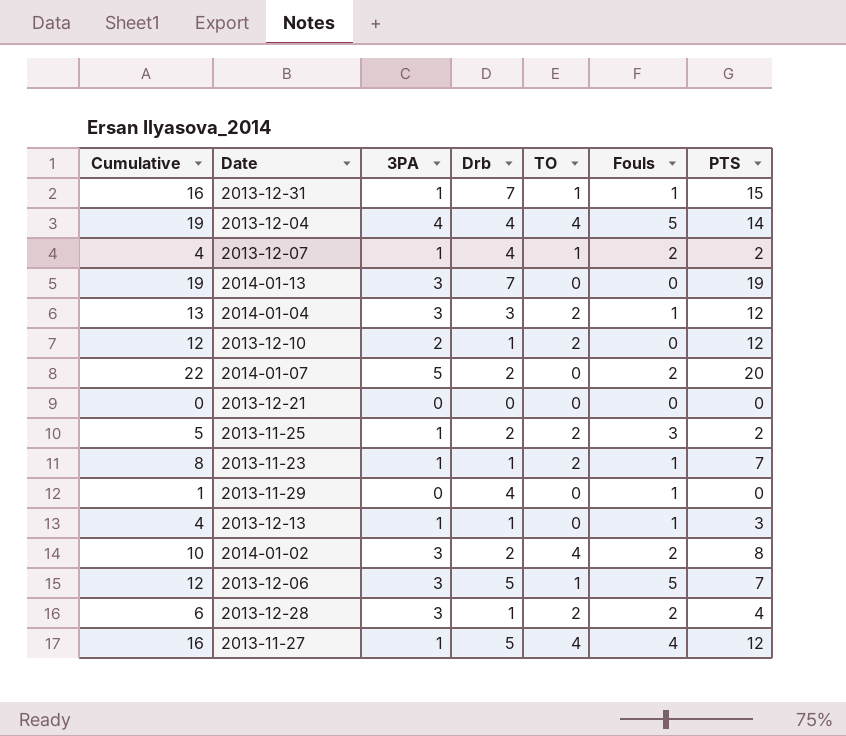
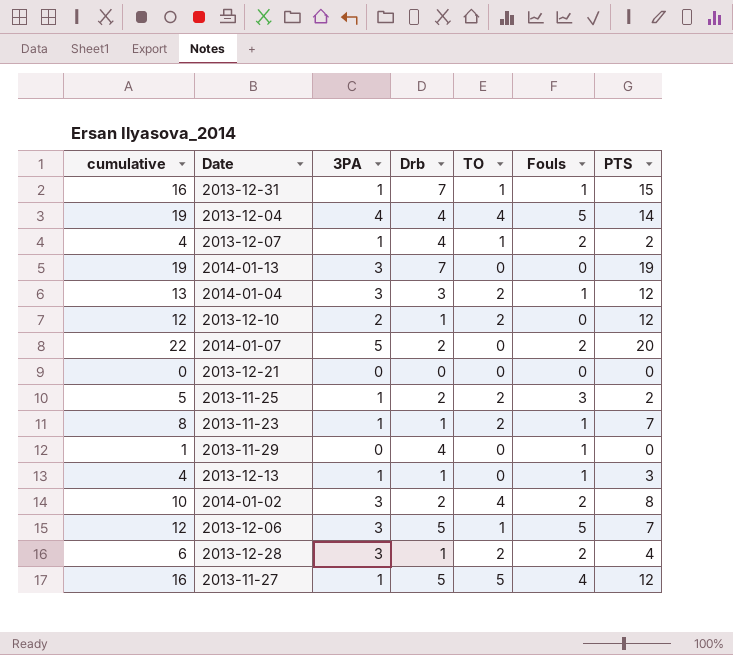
column name: Cumulative -> cumulative
2013-11-27 | TO: 4 -> 5

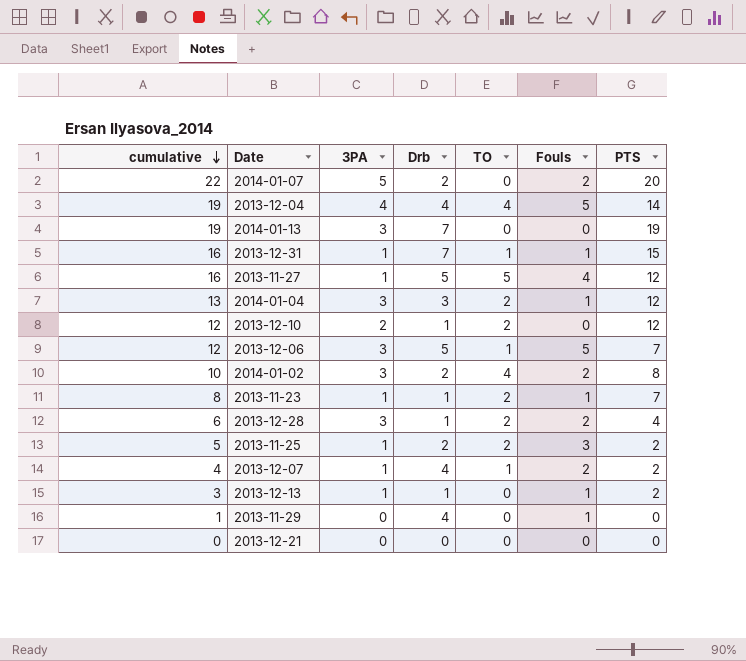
row order: none -> cumulative descending
2013-12-13 | cumulative: 4 -> 3
2013-12-13 | PTS: 3 -> 2

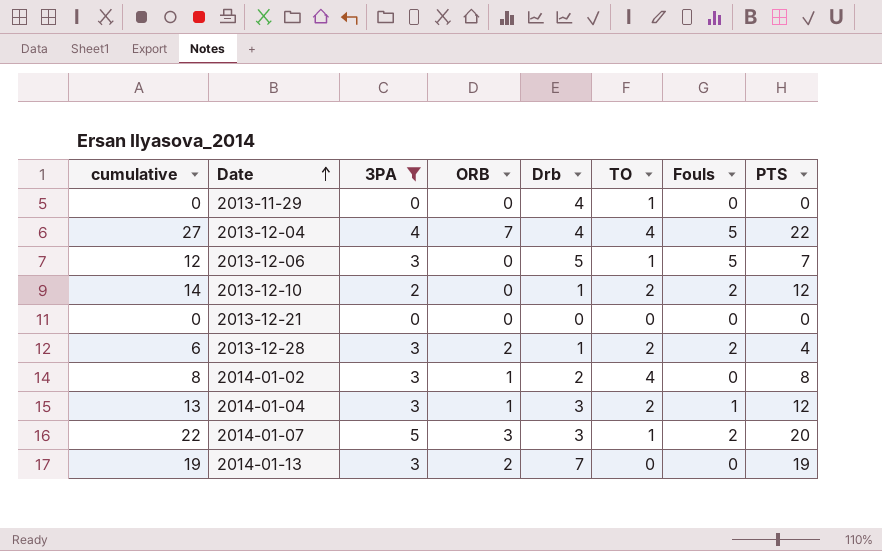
filter: none -> 3PA != 1
row order: cumulative descending -> Date ascending
column ORB | position: none -> 4
2013-11-29 | cumulative: 1 -> 0
2013-11-29 | TO: 0 -> 1
2013-11-29 | Fouls: 1 -> 0
2013-12-04 | cumulative: 19 -> 27
2013-12-04 | PTS: 14 -> 22
2013-12-10 | cumulative: 12 -> 14
2013-12-10 | Fouls: 0 -> 2
2014-01-02 | cumulative: 10 -> 8
2014-01-02 | Fouls: 2 -> 0
2014-01-07 | Drb: 2 -> 3
2014-01-07 | TO: 0 -> 1

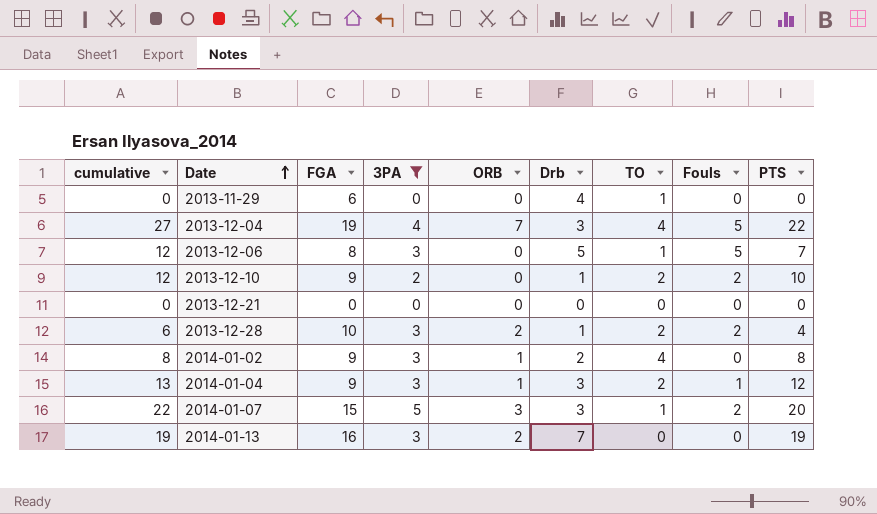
column FGA | position: none -> 3
2013-12-04 | Drb: 4 -> 3
2013-12-10 | cumulative: 14 -> 12
2013-12-10 | PTS: 12 -> 10

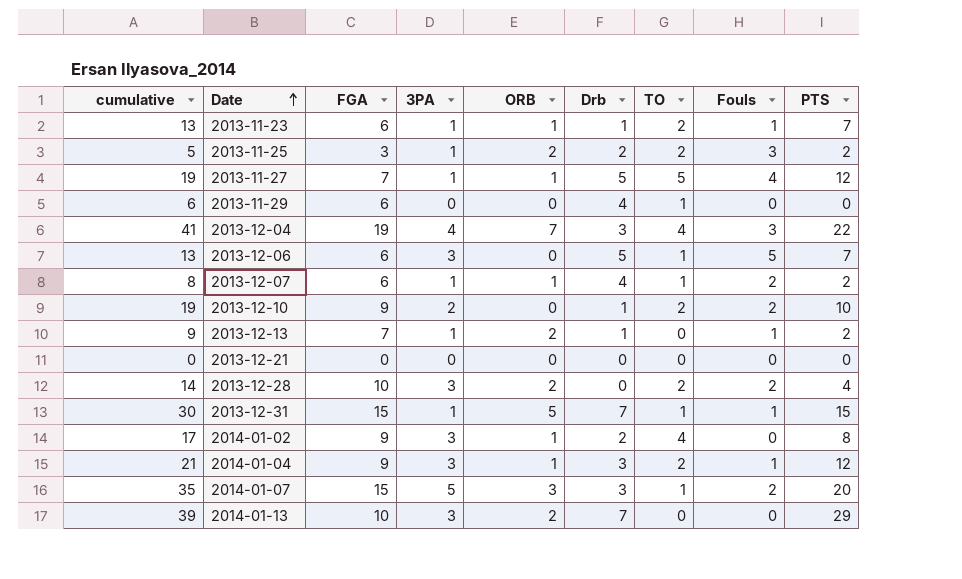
filter: 3PA != 1 -> none
column cumulative | formula: [Fouls] + [PTS] -> [FGA] + [PTS]
2013-12-04 | Fouls: 5 -> 3
2013-12-06 | FGA: 8 -> 6
2013-12-28 | Drb: 1 -> 0
2014-01-13 | FGA: 16 -> 10
2014-01-13 | PTS: 19 -> 29

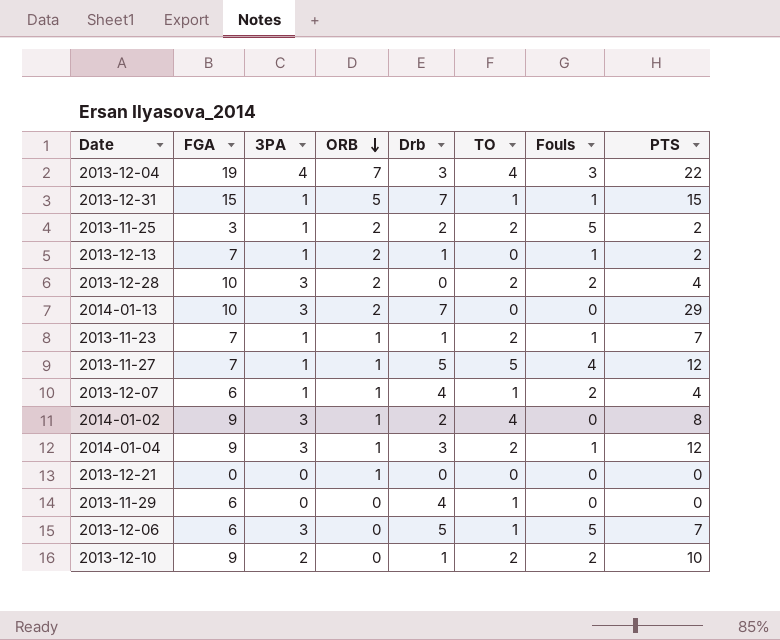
row order: Date ascending -> ORB descending
column cumulative | formula: [FGA] + [PTS] -> none
row 2014-01-07: 35 | 15 | 5 | 3 | 3 | 1 | 2 | 20 -> none
2013-11-25 | Fouls: 3 -> 5
2013-11-23 | FGA: 6 -> 7
2013-12-07 | PTS: 2 -> 4
2013-12-21 | ORB: 0 -> 1

